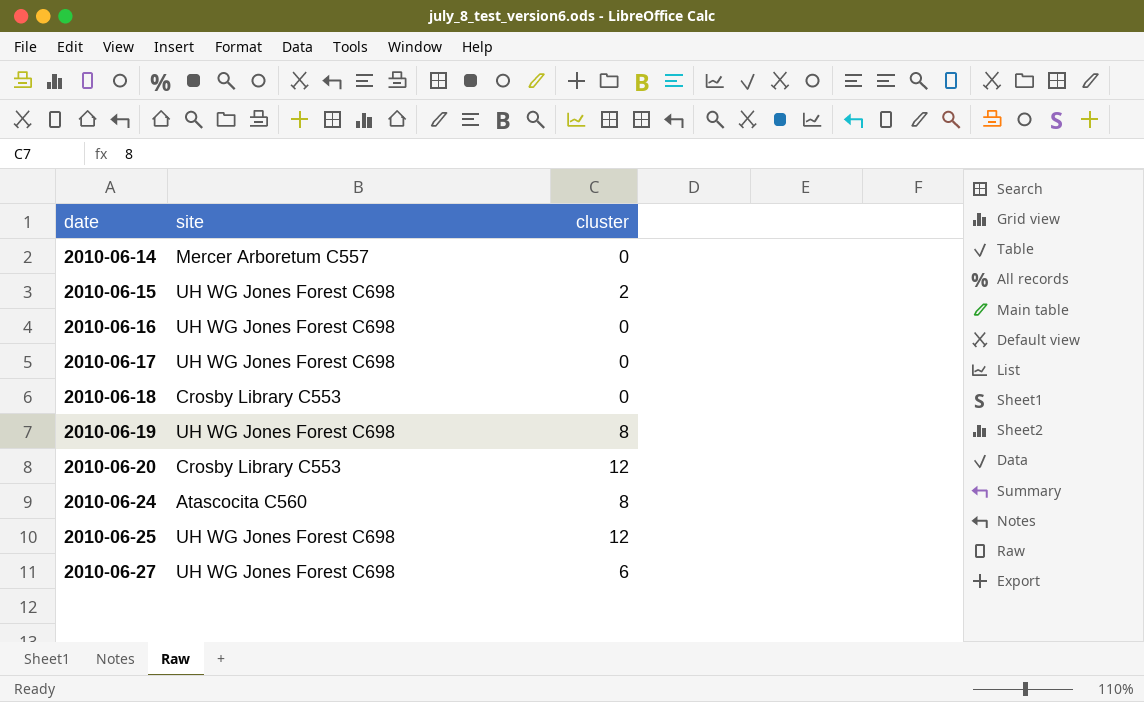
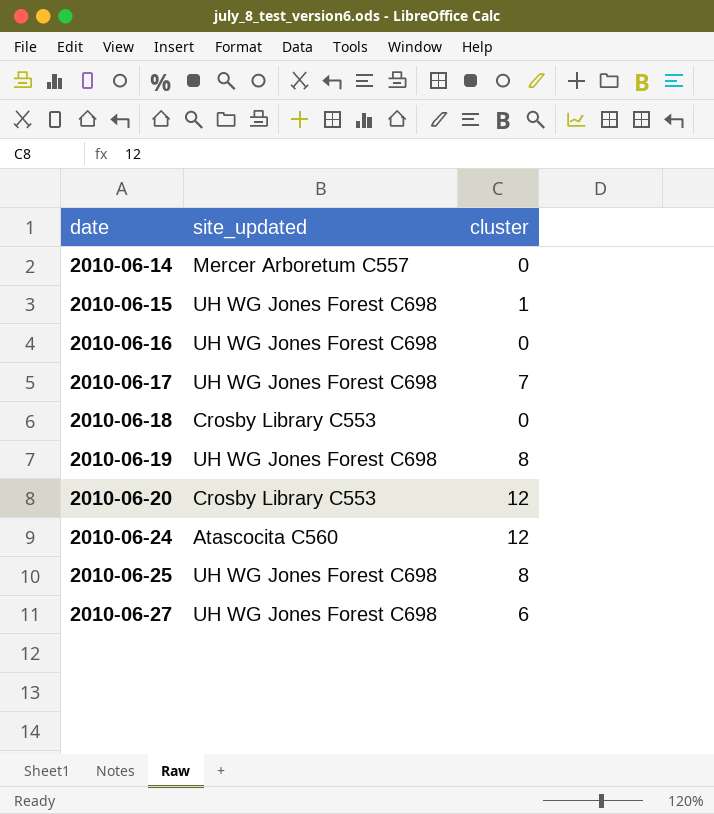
column name: site -> site_updated
2010-06-15 | cluster: 2 -> 1
2010-06-17 | cluster: 0 -> 7
2010-06-24 | cluster: 8 -> 12
2010-06-25 | cluster: 12 -> 8

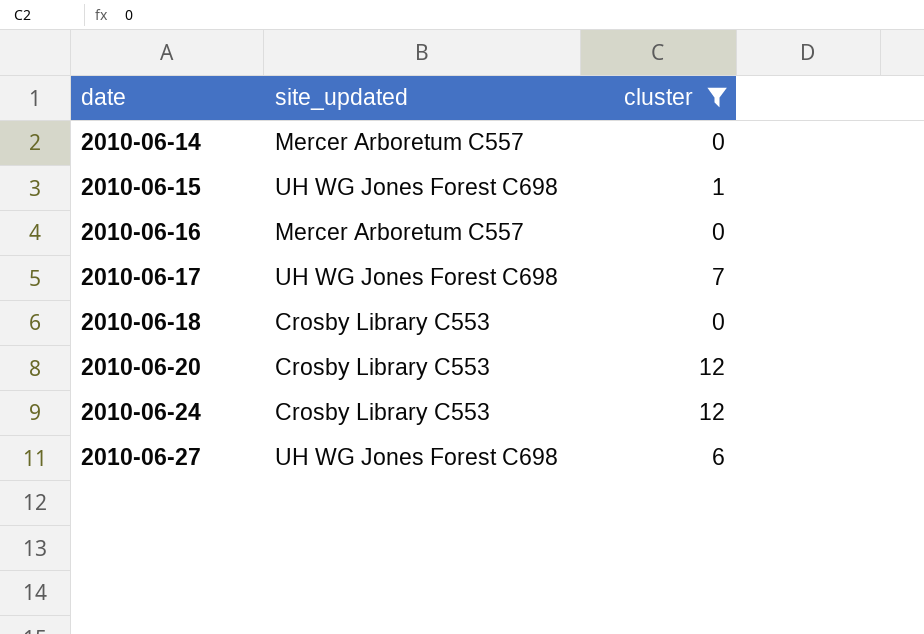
filter: none -> cluster != 8
2010-06-16 | site_updated: UH WG Jones Forest C698 -> Mercer Arboretum C557
2010-06-24 | site_updated: Atascocita C560 -> Crosby Library C553

